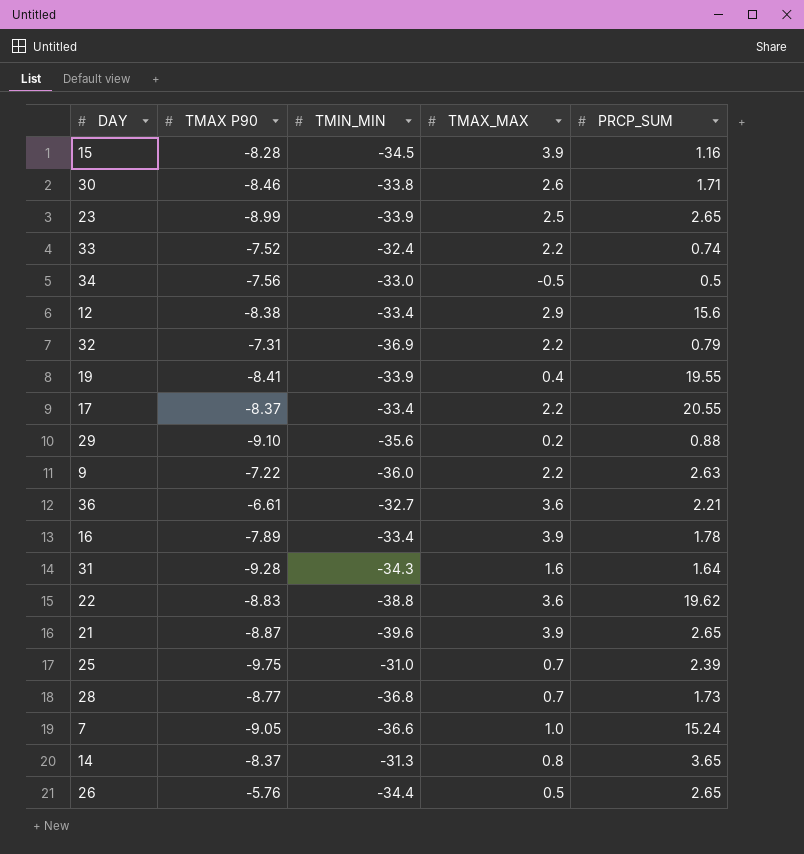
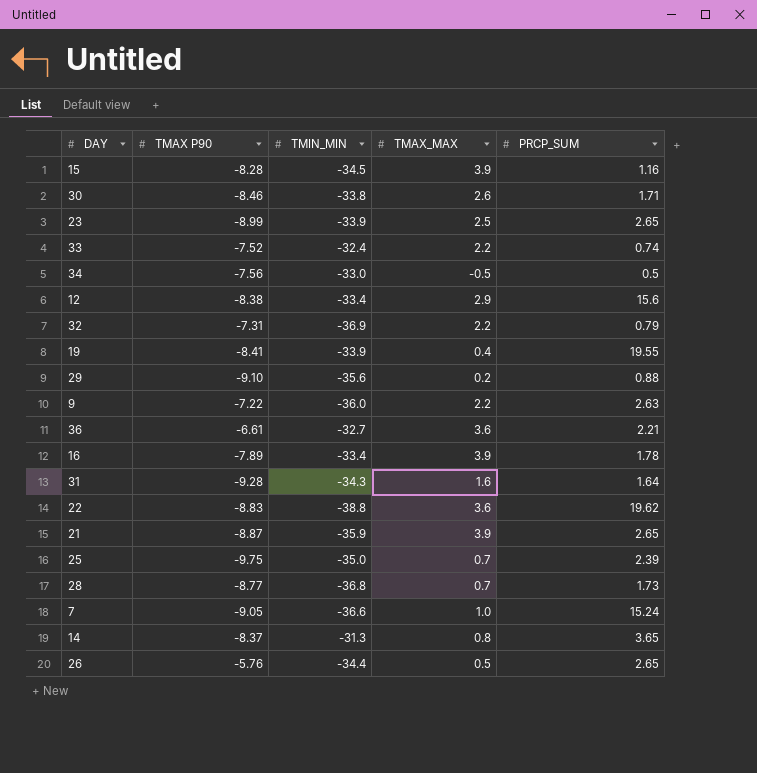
row 17: -8.37 | -33.4 | 2.2 | 20.55 -> none
21 | TMIN_MIN: -39.6 -> -35.9
25 | TMIN_MIN: -31.0 -> -35.0

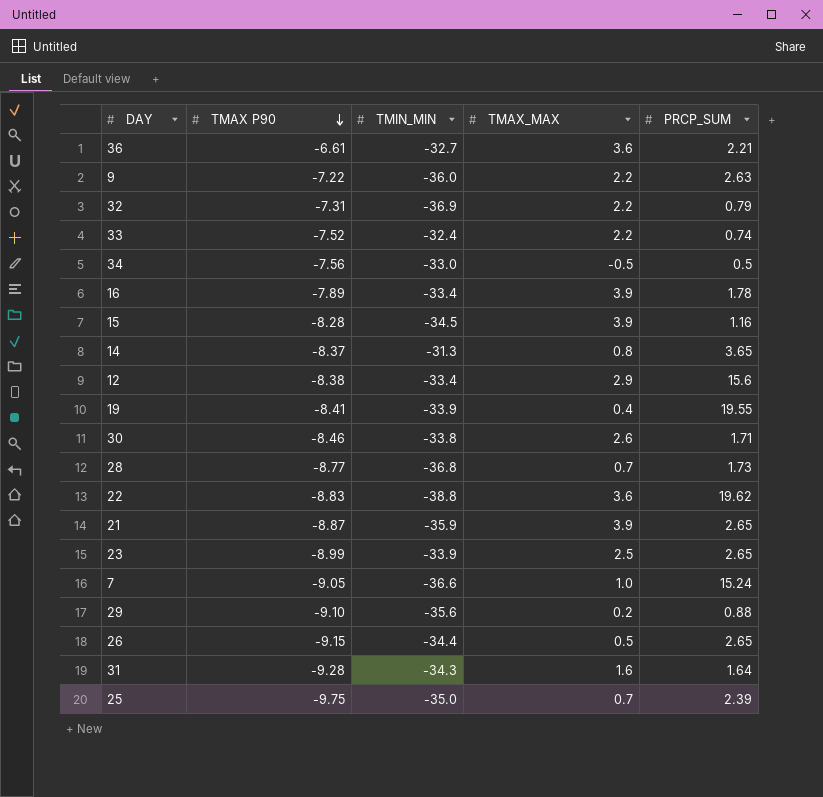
row order: none -> TMAX P90 descending
26 | TMAX P90: -5.76 -> -9.15

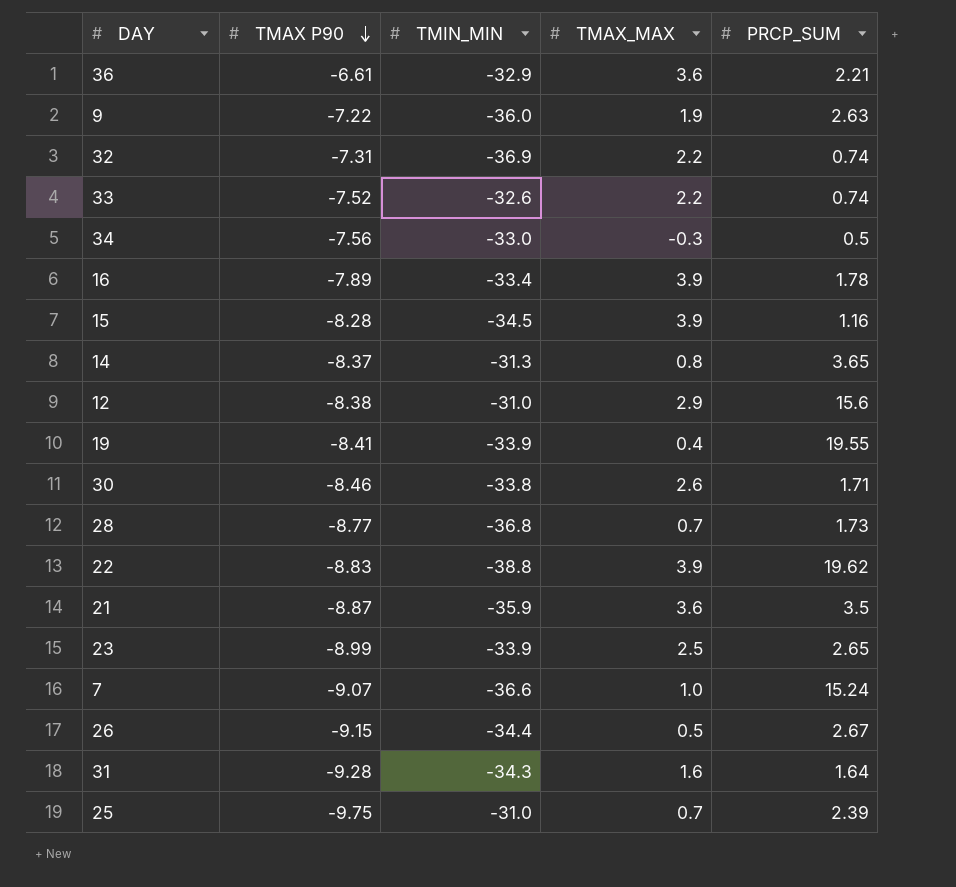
row 29: -9.10 | -35.6 | 0.2 | 0.88 -> none
36 | TMIN_MIN: -32.7 -> -32.9
9 | TMAX_MAX: 2.2 -> 1.9
32 | PRCP_SUM: 0.79 -> 0.74
33 | TMIN_MIN: -32.4 -> -32.6
34 | TMAX_MAX: -0.5 -> -0.3
12 | TMIN_MIN: -33.4 -> -31.0
22 | TMAX_MAX: 3.6 -> 3.9
21 | TMAX_MAX: 3.9 -> 3.6
21 | PRCP_SUM: 2.65 -> 3.5
7 | TMAX P90: -9.05 -> -9.07
26 | PRCP_SUM: 2.65 -> 2.67
25 | TMIN_MIN: -35.0 -> -31.0

